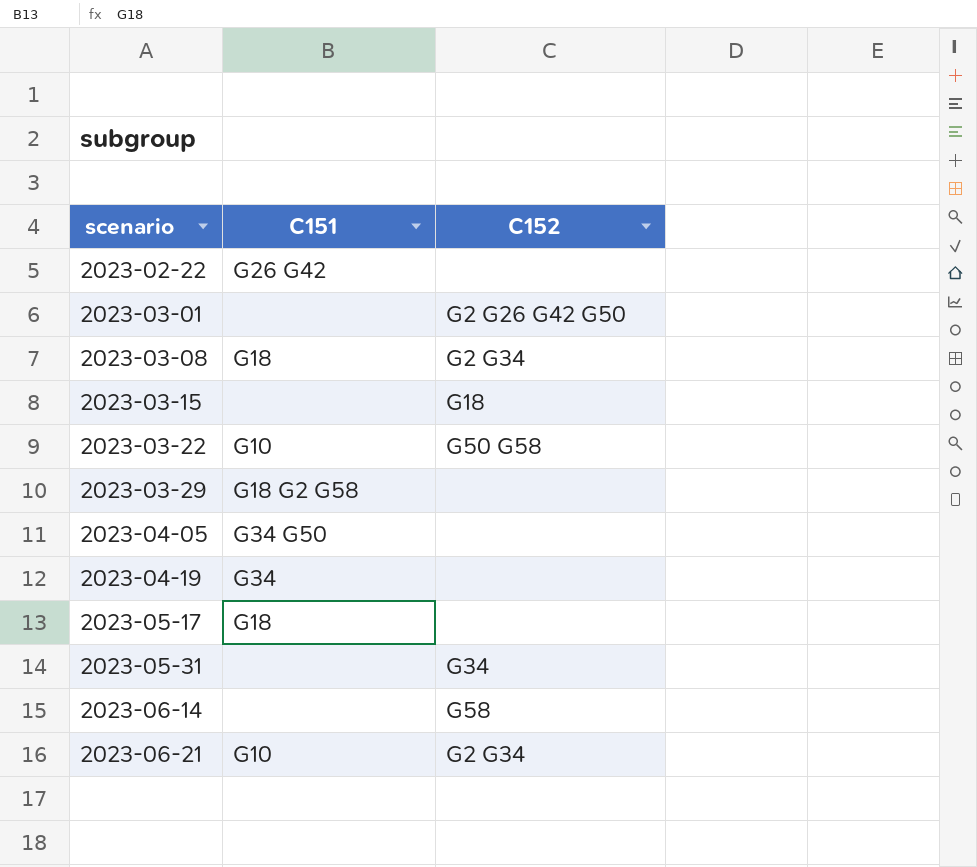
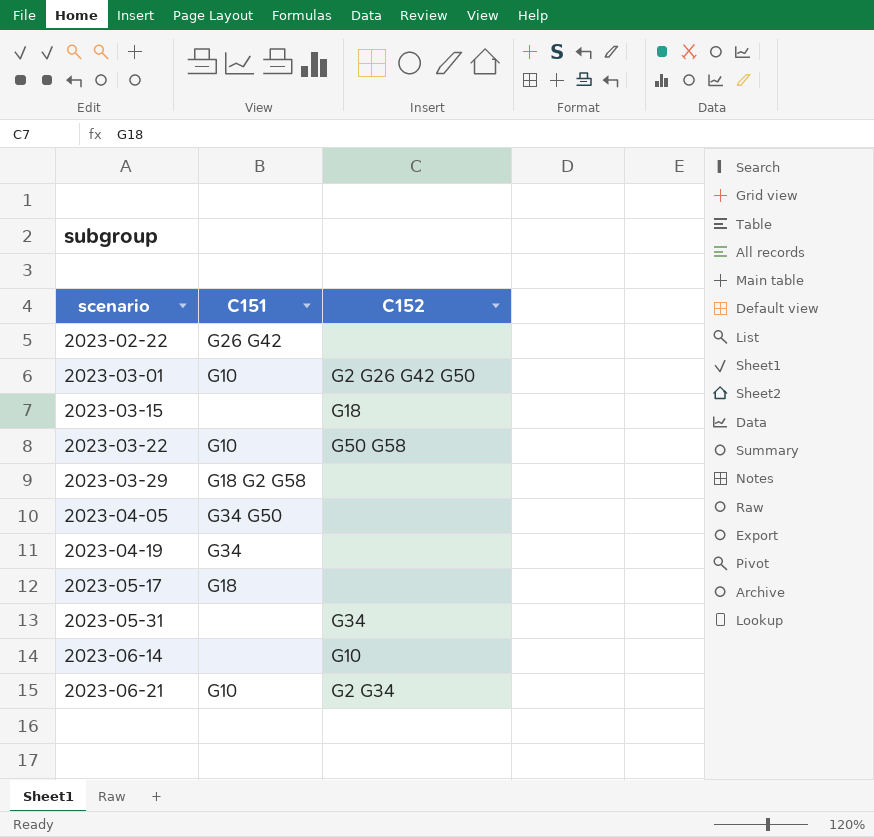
row 2023-03-08: G18 | G2 G34 -> none
2023-03-01 | C151: none -> G10
2023-06-14 | C152: G58 -> G10

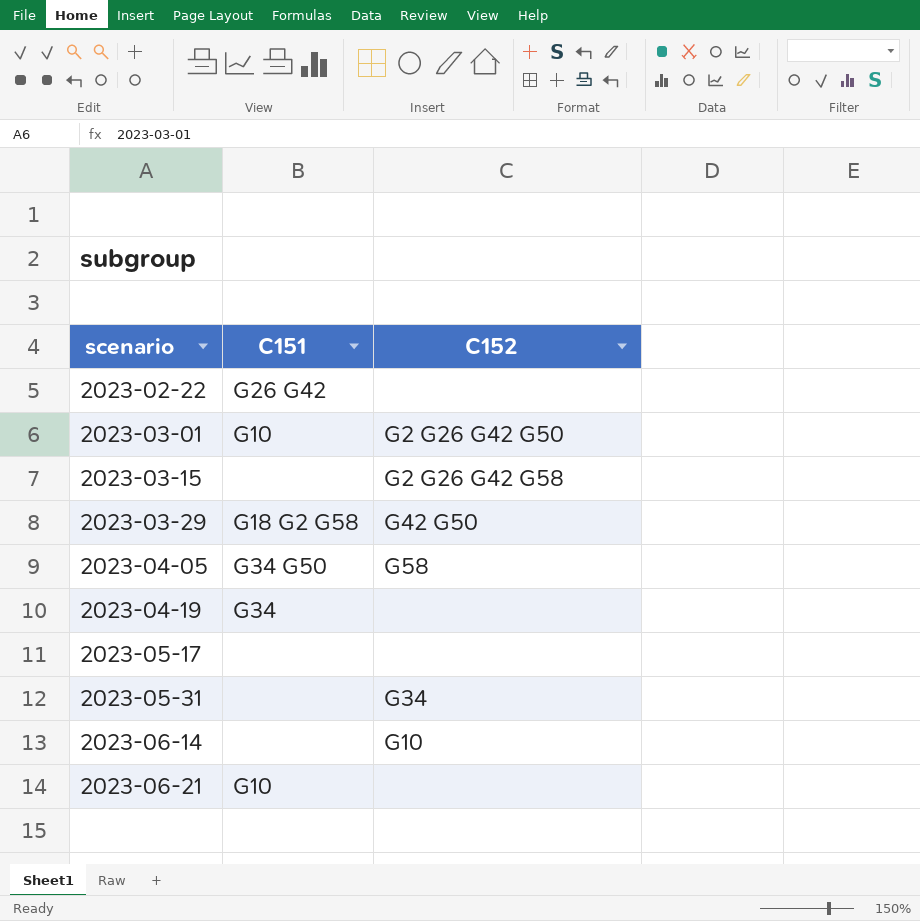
row 2023-03-22: G10 | G50 G58 -> none
2023-03-15 | C152: G18 -> G2 G26 G42 G58
2023-03-29 | C152: none -> G42 G50
2023-04-05 | C152: none -> G58
2023-05-17 | C151: G18 -> none
2023-06-21 | C152: G2 G34 -> none

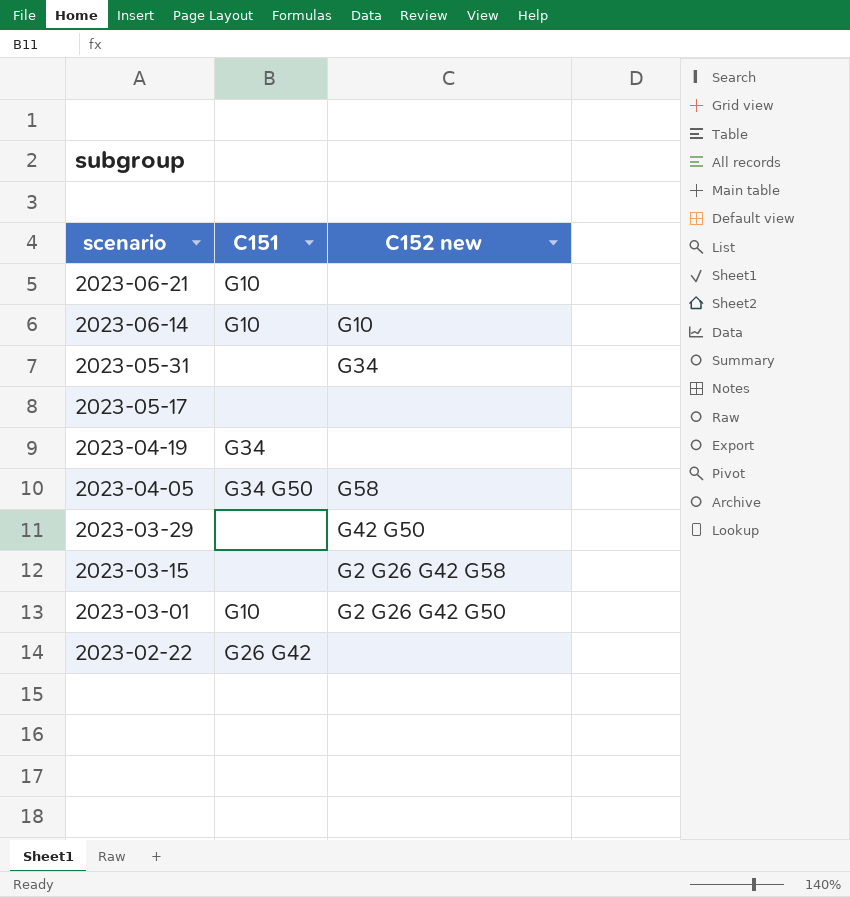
row order: scenario ascending -> scenario descending
column name: C152 -> C152 new
2023-06-14 | C151: none -> G10
2023-03-29 | C151: G18 G2 G58 -> none

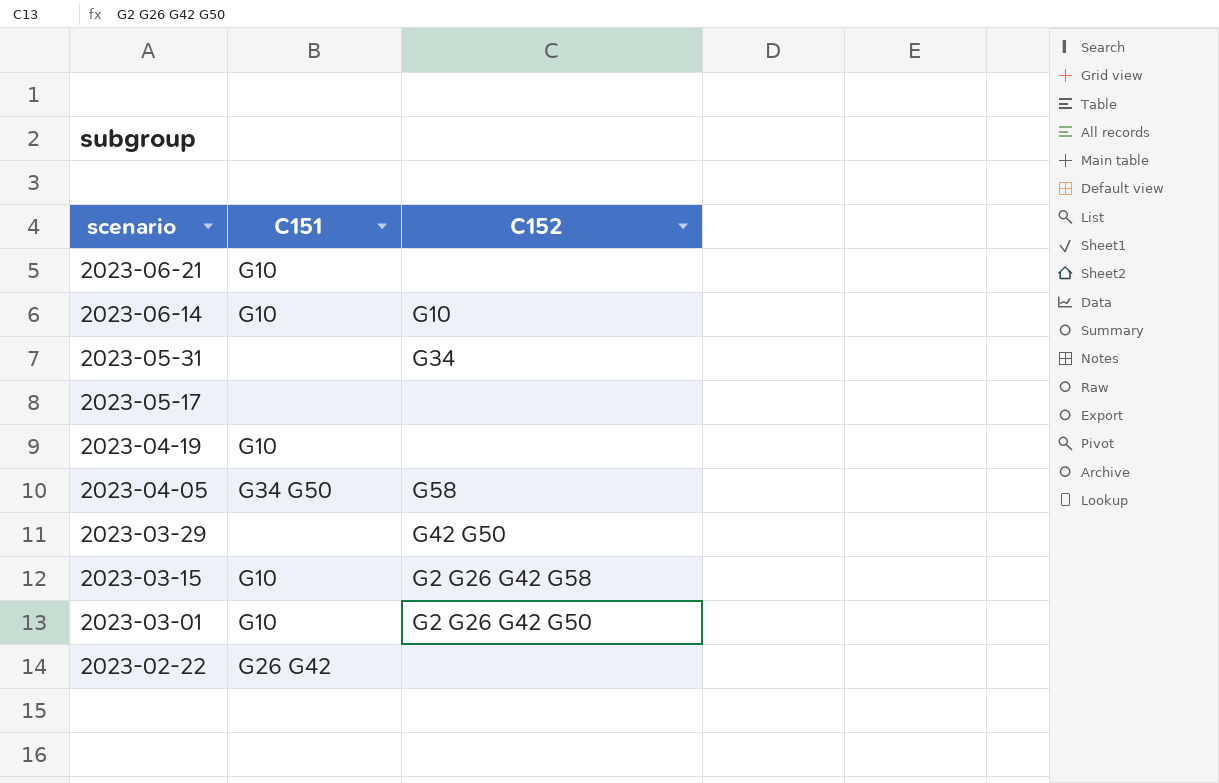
column name: C152 new -> C152
2023-04-19 | C151: G34 -> G10
2023-03-15 | C151: none -> G10

